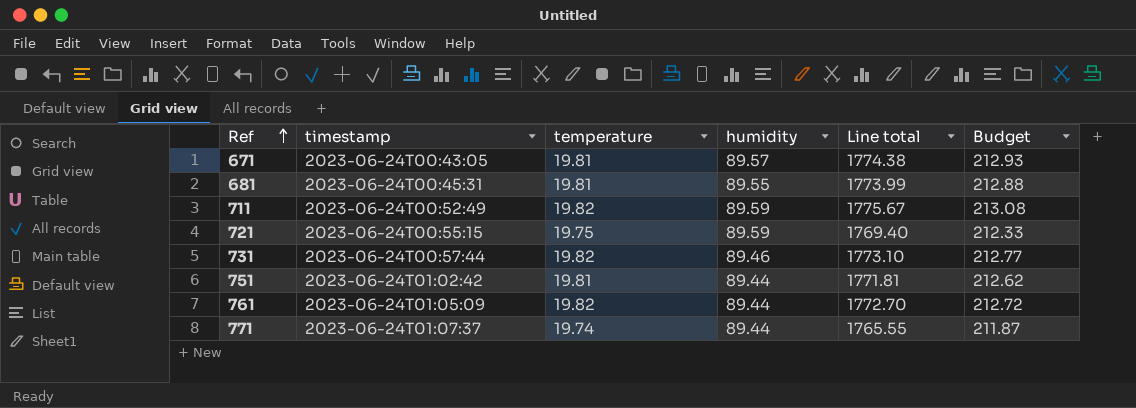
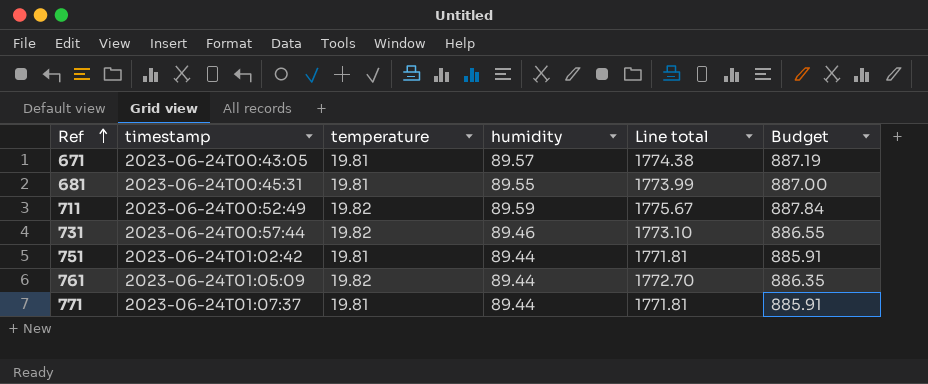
column Budget | formula: [Line total] * 0.12 -> [Line total] * 0.5
row 721: 2023-06-24T00:55:15 | 19.75 | 89.59 | 1769.40 | 212.33 -> none
771 | temperature: 19.74 -> 19.81
771 | Line total: 1765.55 -> 1771.81

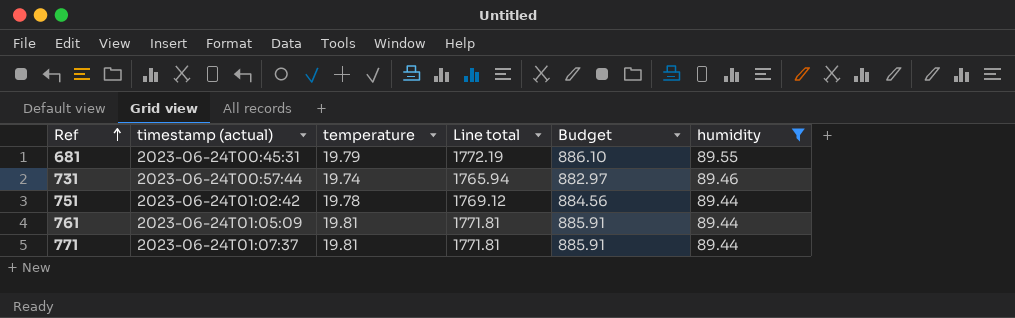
filter: none -> humidity <= 89.55
column name: timestamp -> timestamp (actual)
column humidity | position: 4 -> 6
681 | temperature: 19.81 -> 19.79
681 | Line total: 1773.99 -> 1772.19
681 | Budget: 887.00 -> 886.10
731 | temperature: 19.82 -> 19.74
731 | Line total: 1773.10 -> 1765.94
731 | Budget: 886.55 -> 882.97
751 | temperature: 19.81 -> 19.78
751 | Line total: 1771.81 -> 1769.12
751 | Budget: 885.91 -> 884.56
761 | temperature: 19.82 -> 19.81
761 | Line total: 1772.70 -> 1771.81
761 | Budget: 886.35 -> 885.91

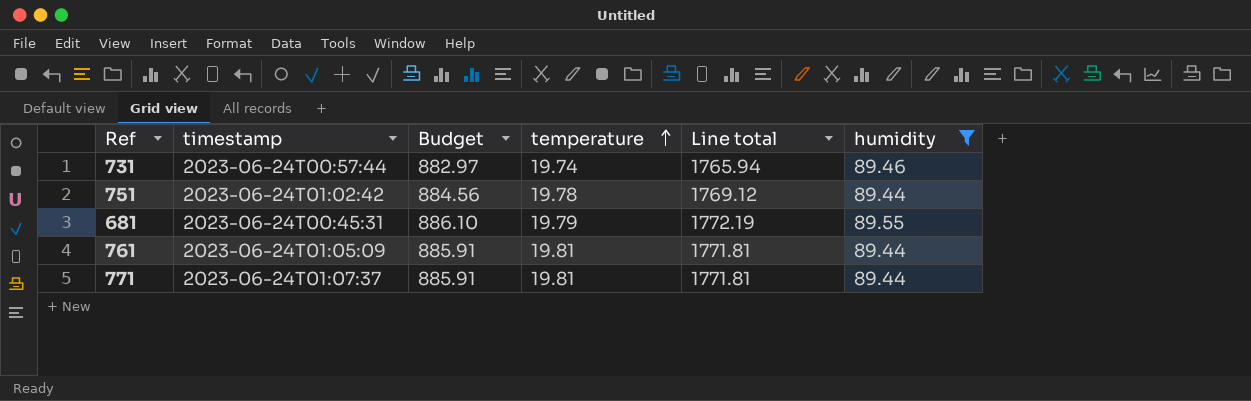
row order: Ref ascending -> temperature ascending
column name: timestamp (actual) -> timestamp
column Budget | position: 5 -> 3

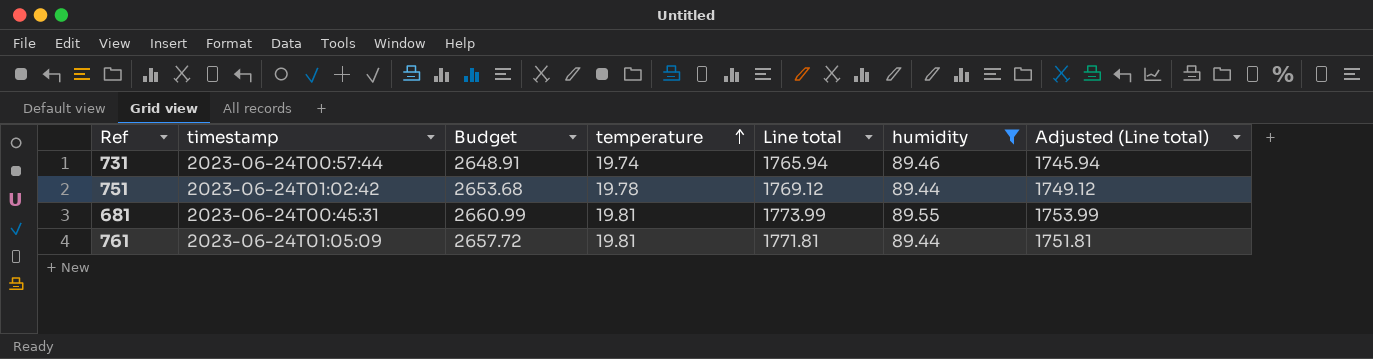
column Budget | formula: [Line total] * 0.5 -> [Line total] * 1.5
column Adjusted (Line total) | formula: none -> [Line total] - 20
row 771: 2023-06-24T01:07:37 | 885.91 | 19.81 | 1771.81 | 89.44 -> none
681 | temperature: 19.79 -> 19.81
681 | Line total: 1772.19 -> 1773.99

